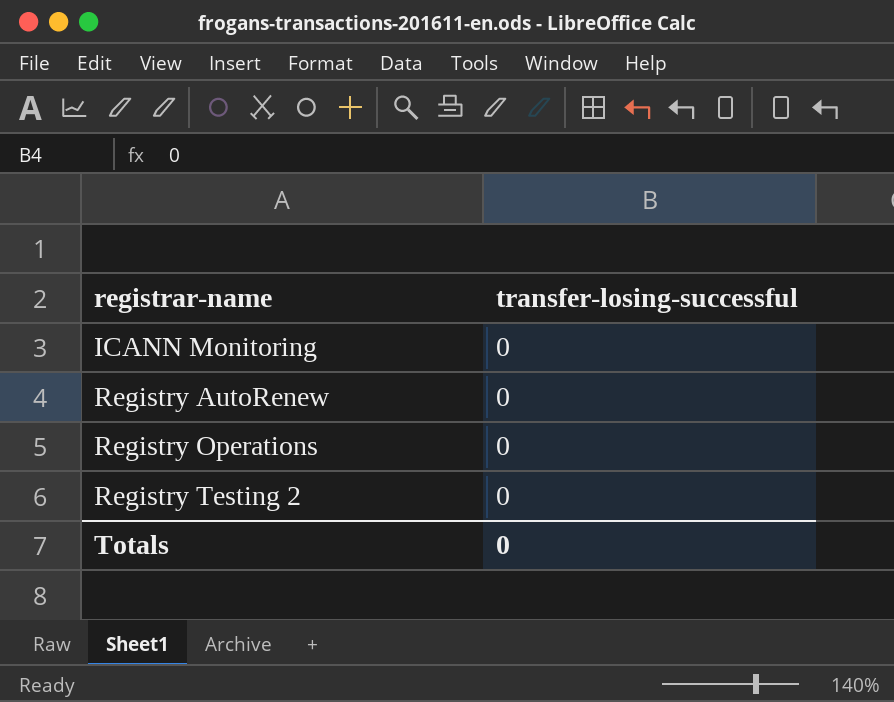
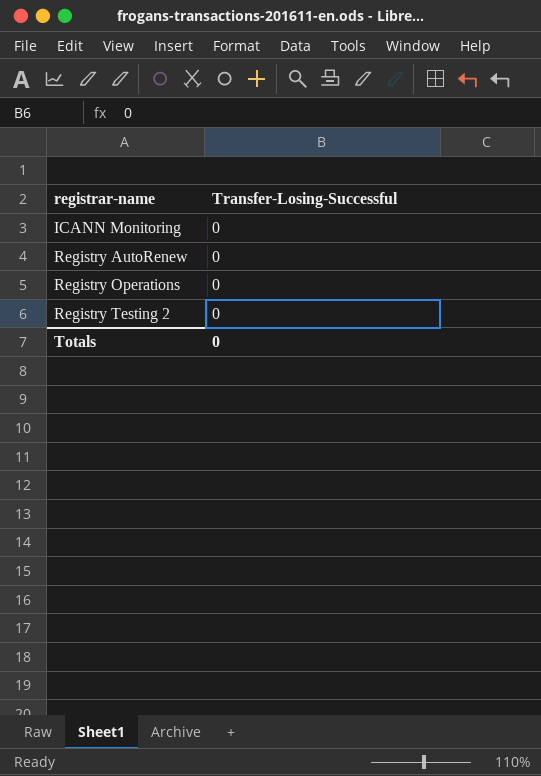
column name: transfer-losing-successful -> Transfer-Losing-Successful

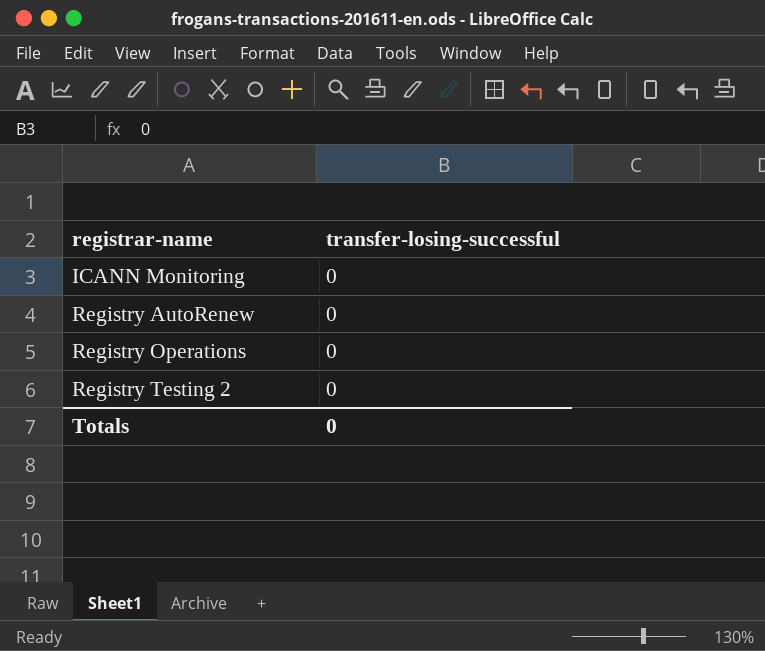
column name: Transfer-Losing-Successful -> transfer-losing-successful

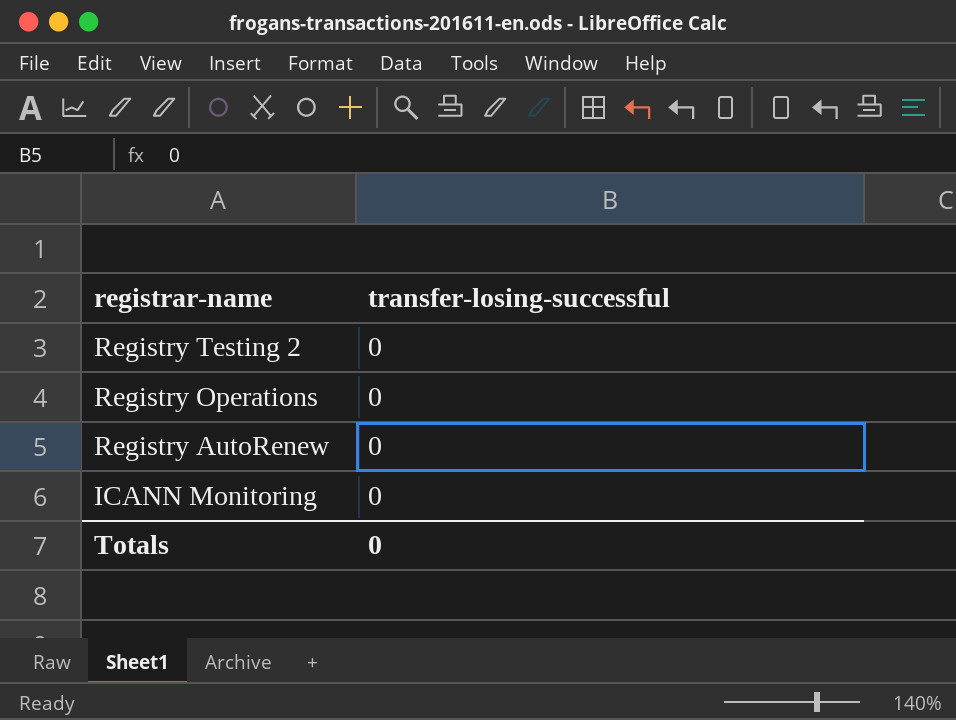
row order: registrar-name ascending -> registrar-name descending

